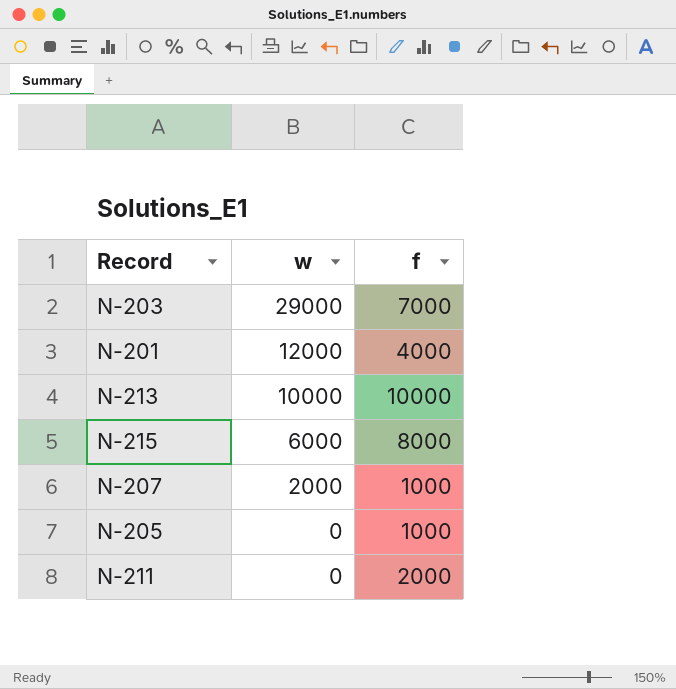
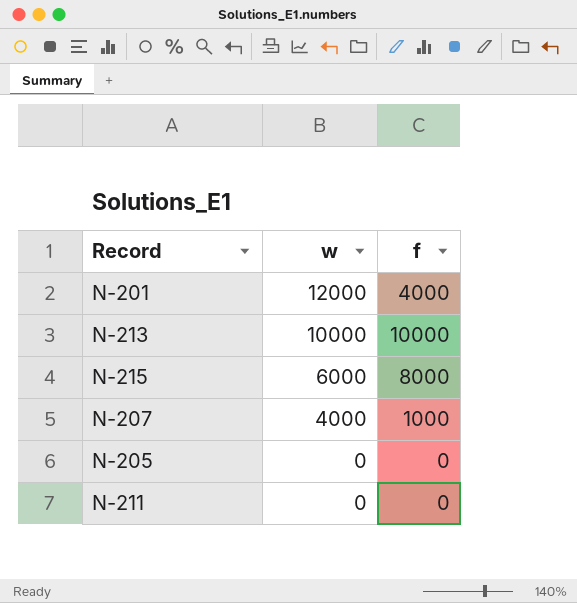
row N-203: 29000 | 7000 -> none
N-207 | w: 2000 -> 4000
N-205 | f: 1000 -> 0
N-211 | f: 2000 -> 0

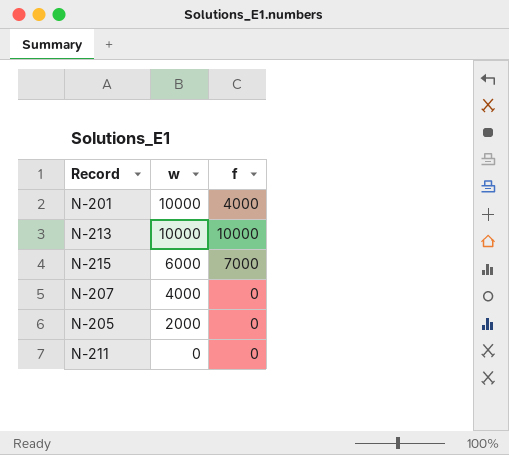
N-201 | w: 12000 -> 10000
N-215 | f: 8000 -> 7000
N-207 | f: 1000 -> 0
N-205 | w: 0 -> 2000

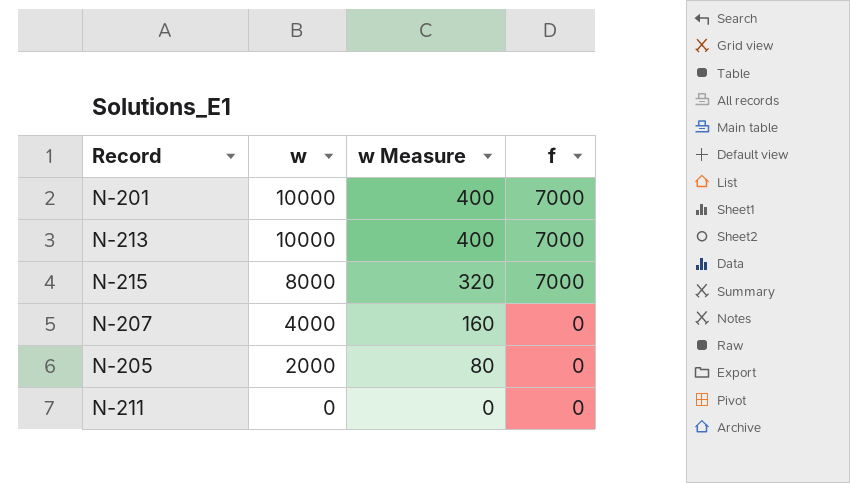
column w Measure | formula: none -> [w] * 0.04
N-201 | f: 4000 -> 7000
N-213 | f: 10000 -> 7000
N-215 | w: 6000 -> 8000

